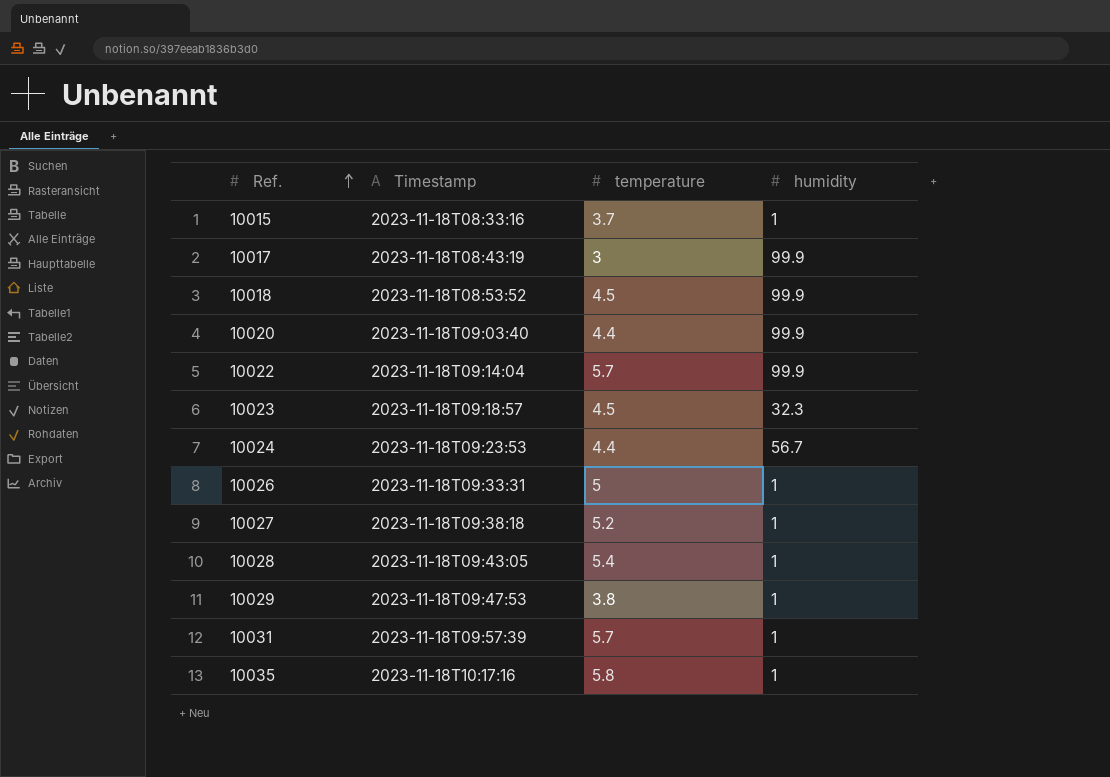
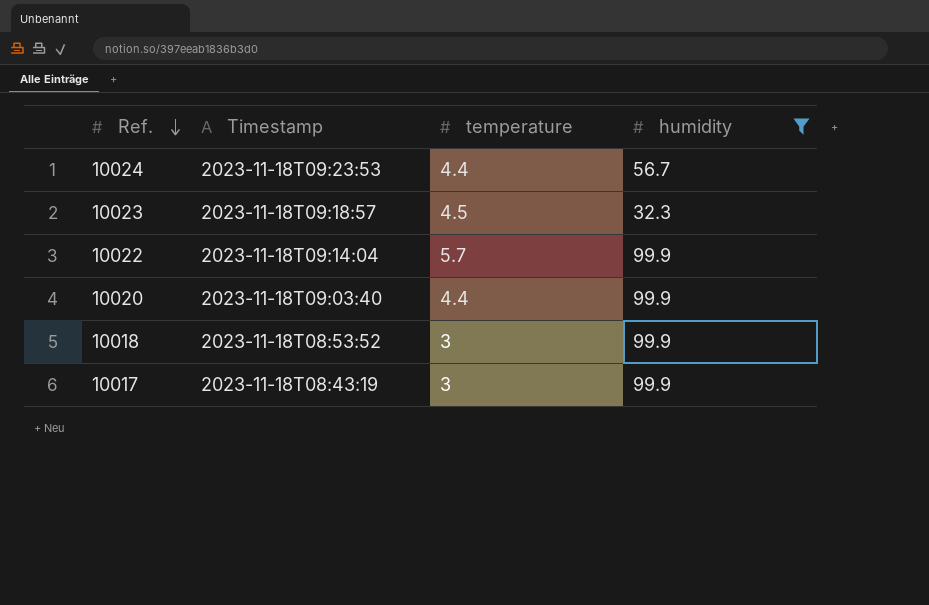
filter: none -> humidity != 1
row order: Ref. ascending -> Ref. descending
10018 | temperature: 4.5 -> 3

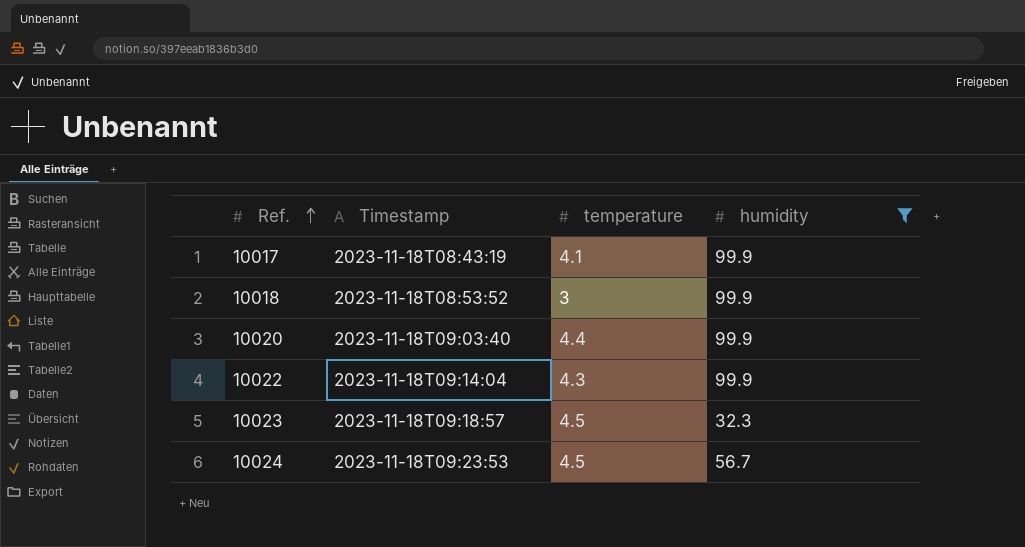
row order: Ref. descending -> Ref. ascending
10017 | temperature: 3 -> 4.1
10022 | temperature: 5.7 -> 4.3
10024 | temperature: 4.4 -> 4.5

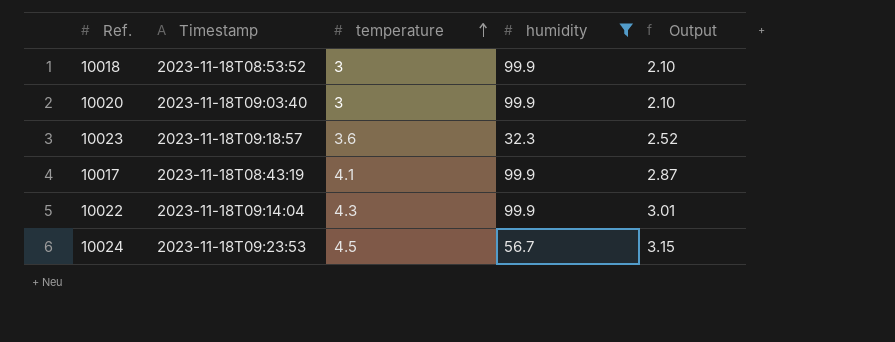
row order: Ref. ascending -> temperature ascending
column Output | formula: none -> [temperature] * 0.7
10020 | temperature: 4.4 -> 3
10023 | temperature: 4.5 -> 3.6

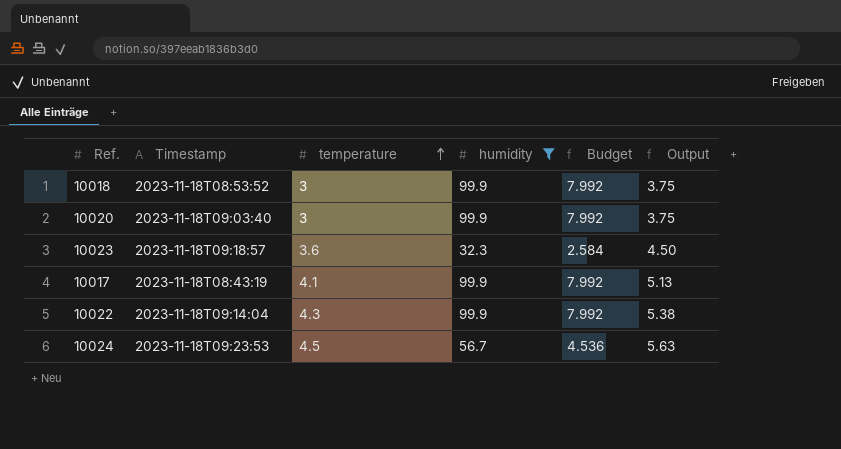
column Budget | formula: none -> [humidity] * 0.08
column Output | formula: [temperature] * 0.7 -> [temperature] * 1.25

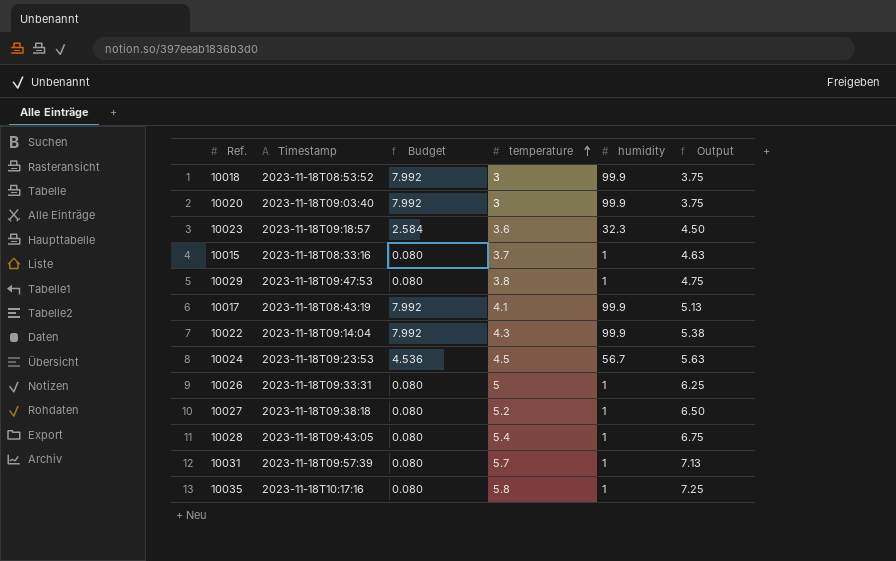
filter: humidity != 1 -> none
column Budget | position: 5 -> 3

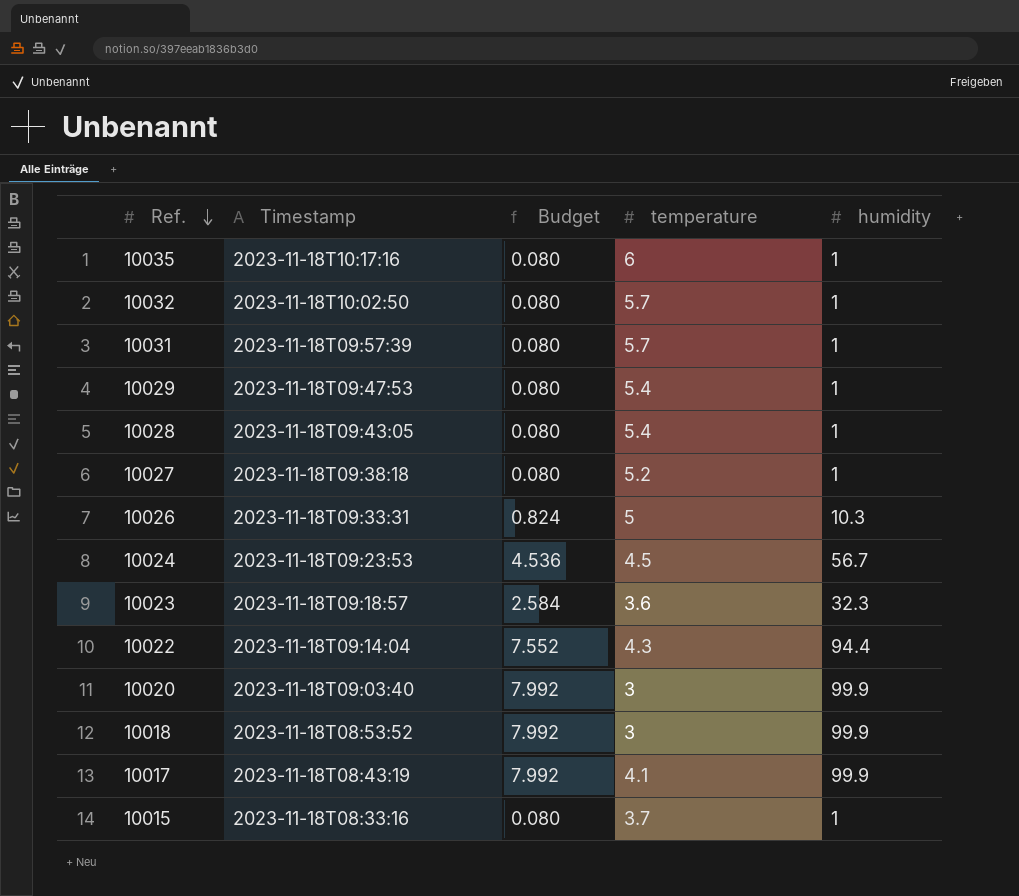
row order: temperature ascending -> Ref. descending
column Output | formula: [temperature] * 1.25 -> none
10035 | temperature: 5.8 -> 6
row 10032: none -> 2023-11-18T10:02:50 | 0.080 | 5.7 | 1
10029 | temperature: 3.8 -> 5.4
10026 | Budget: 0.080 -> 0.824
10026 | humidity: 1 -> 10.3
10022 | Budget: 7.992 -> 7.552
10022 | humidity: 99.9 -> 94.4

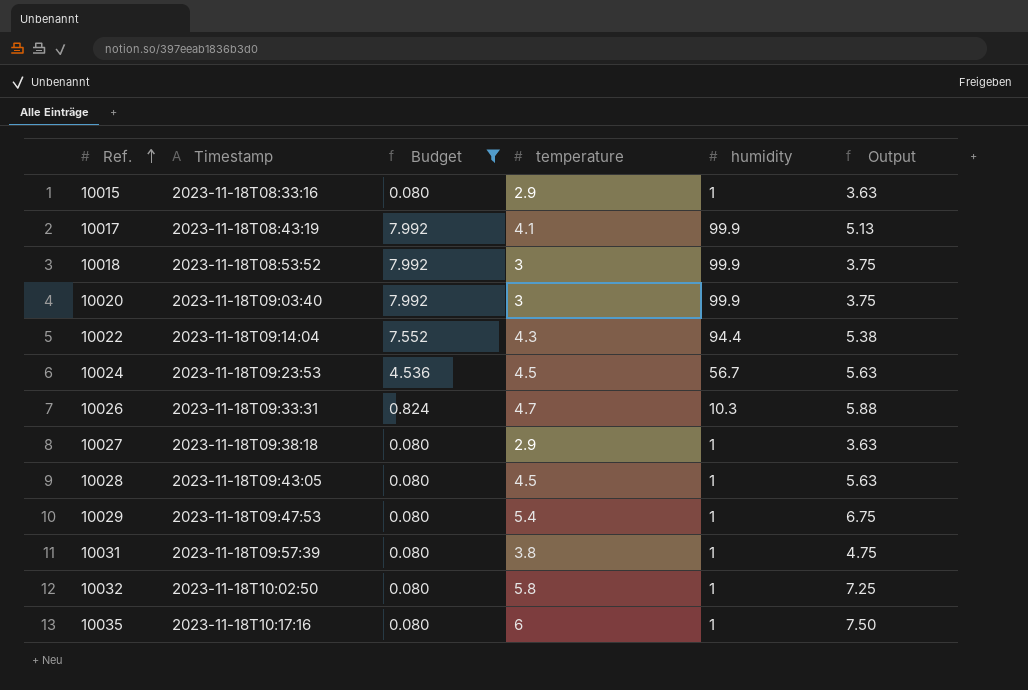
filter: none -> Budget != 2.584
row order: Ref. descending -> Ref. ascending
column Output | formula: none -> [temperature] * 1.25
10015 | temperature: 3.7 -> 2.9
10026 | temperature: 5 -> 4.7
10027 | temperature: 5.2 -> 2.9
10028 | temperature: 5.4 -> 4.5
10031 | temperature: 5.7 -> 3.8
10032 | temperature: 5.7 -> 5.8

